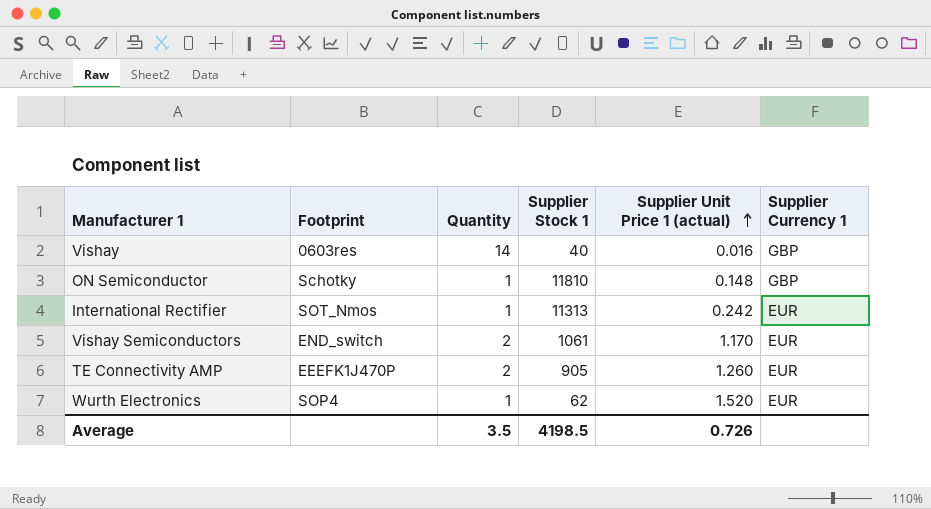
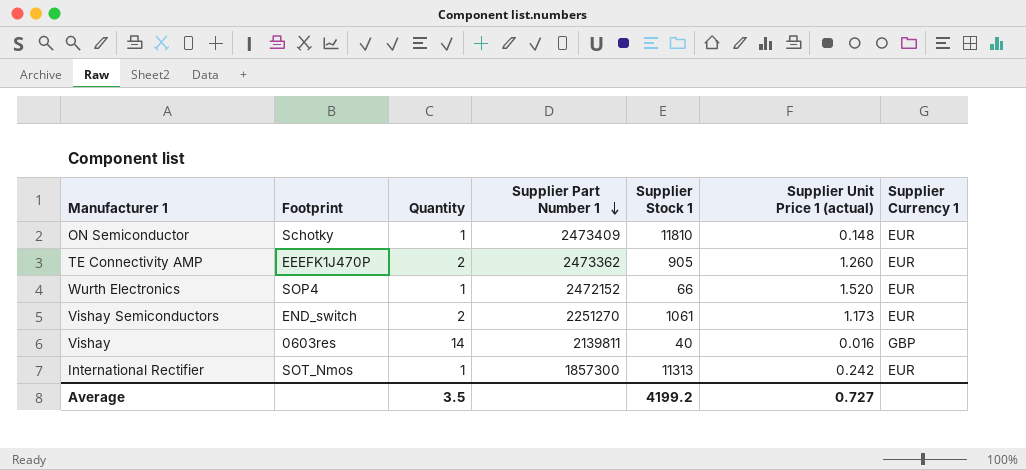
row order: Supplier Unit Price 1 (actual) ascending -> Supplier Part Number 1 descending
column Supplier Part Number 1 | position: none -> 4
ON Semiconductor | Supplier Currency 1: GBP -> EUR
Wurth Electronics | Supplier Stock 1: 62 -> 66
Vishay Semiconductors | Supplier Unit Price 1 (actual): 1.170 -> 1.173
Average | Supplier Stock 1: 4198.5 -> 4199.2
Average | Supplier Unit Price 1 (actual): 0.726 -> 0.727

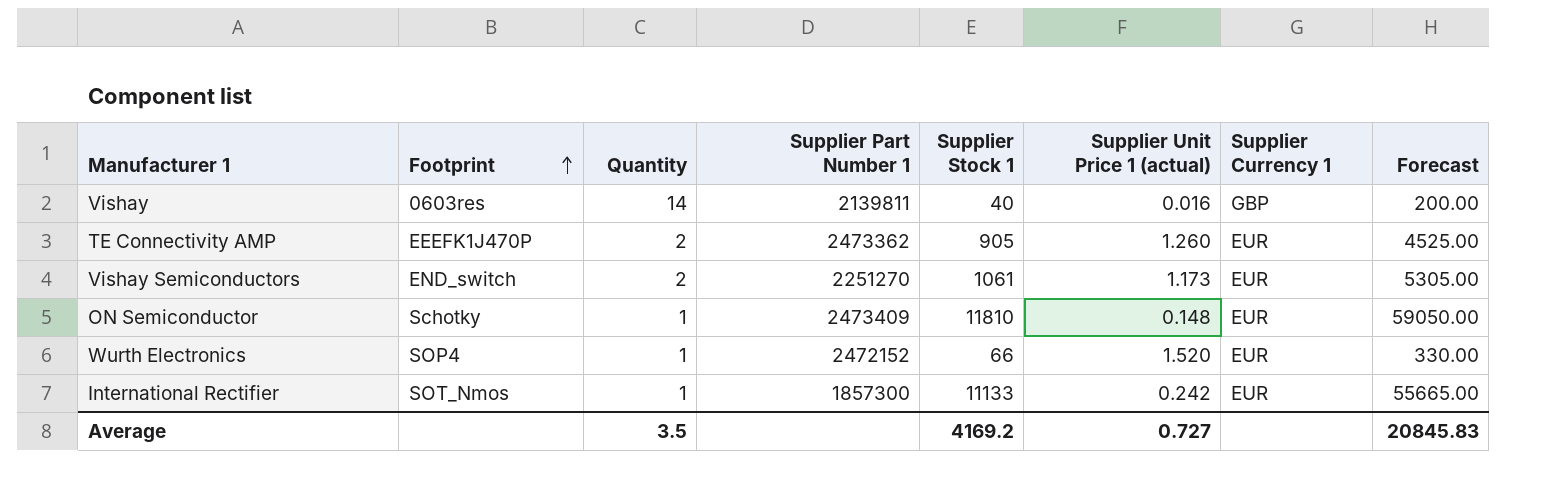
row order: Supplier Part Number 1 descending -> Footprint ascending
column Forecast | formula: none -> [Supplier Stock 1] * 5
International Rectifier | Supplier Stock 1: 11313 -> 11133
Average | Supplier Stock 1: 4199.2 -> 4169.2

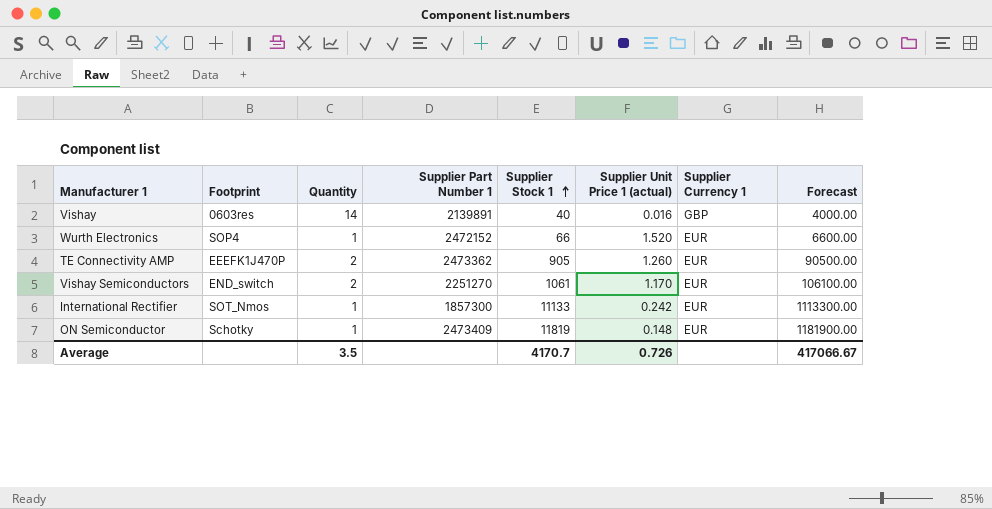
row order: Footprint ascending -> Supplier Stock 1 ascending
column Forecast | formula: [Supplier Stock 1] * 5 -> [Supplier Stock 1] * 100
Vishay | Supplier Part Number 1: 2139811 -> 2139891
Vishay Semiconductors | Supplier Unit Price 1 (actual): 1.173 -> 1.170
ON Semiconductor | Supplier Stock 1: 11810 -> 11819
Average | Supplier Stock 1: 4169.2 -> 4170.7
Average | Supplier Unit Price 1 (actual): 0.727 -> 0.726
Average | Forecast: 20845.83 -> 417066.67

